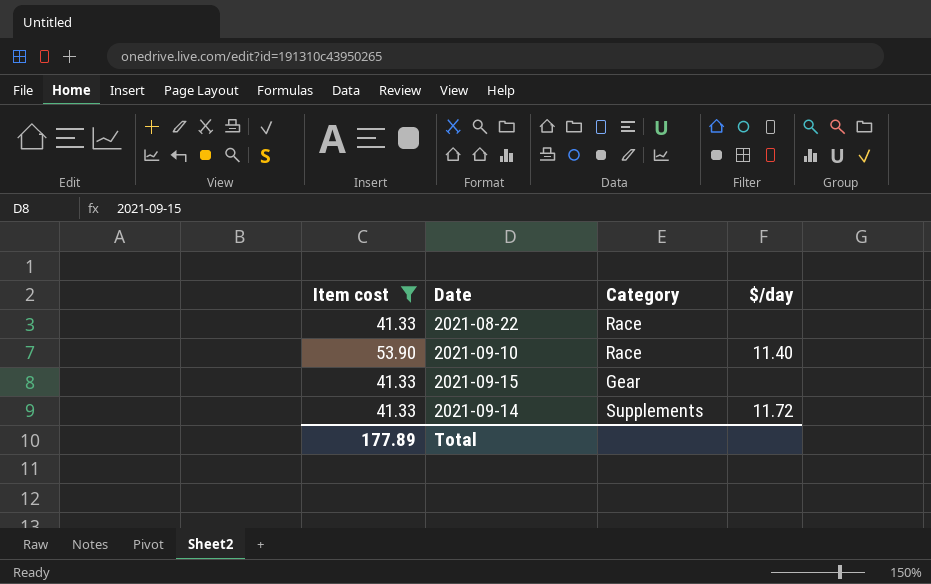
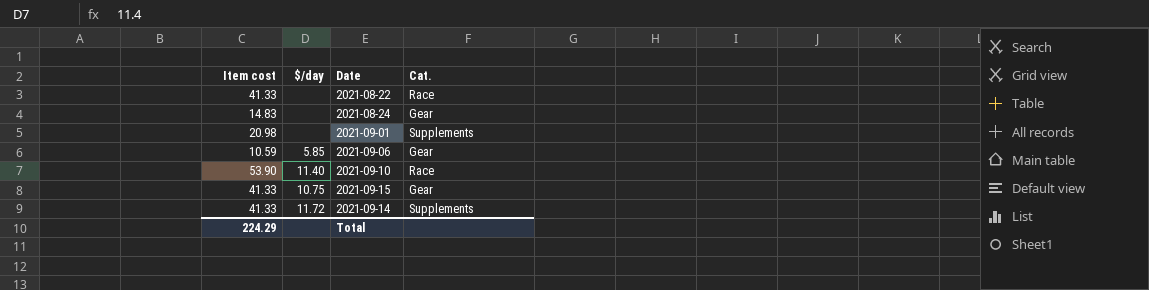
filter: Item cost >= 41.33 -> none
column $/day | position: 4 -> 2
column name: Category -> Cat.
2021-09-15 | $/day: none -> 10.75
Total | Item cost: 177.89 -> 224.29

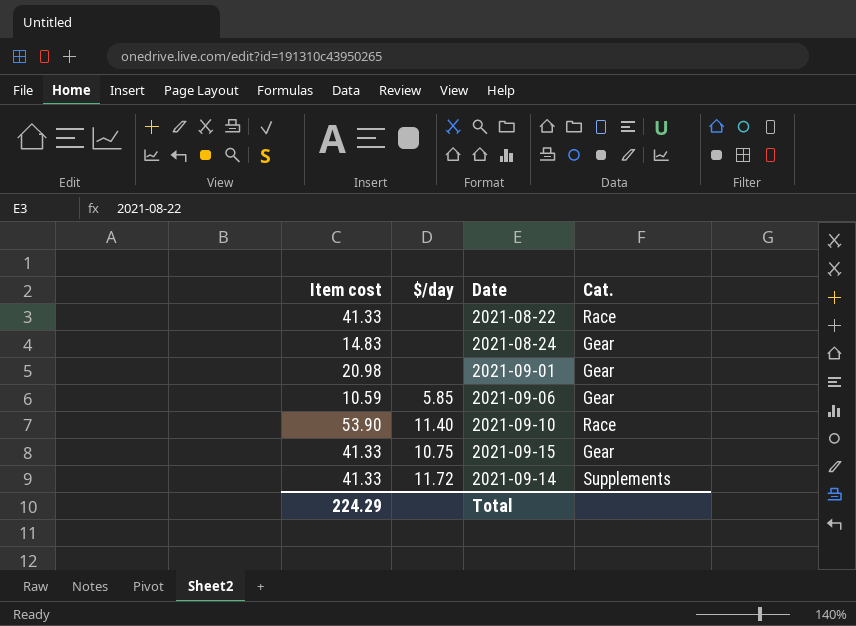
2021-09-01 | Cat.: Supplements -> Gear

